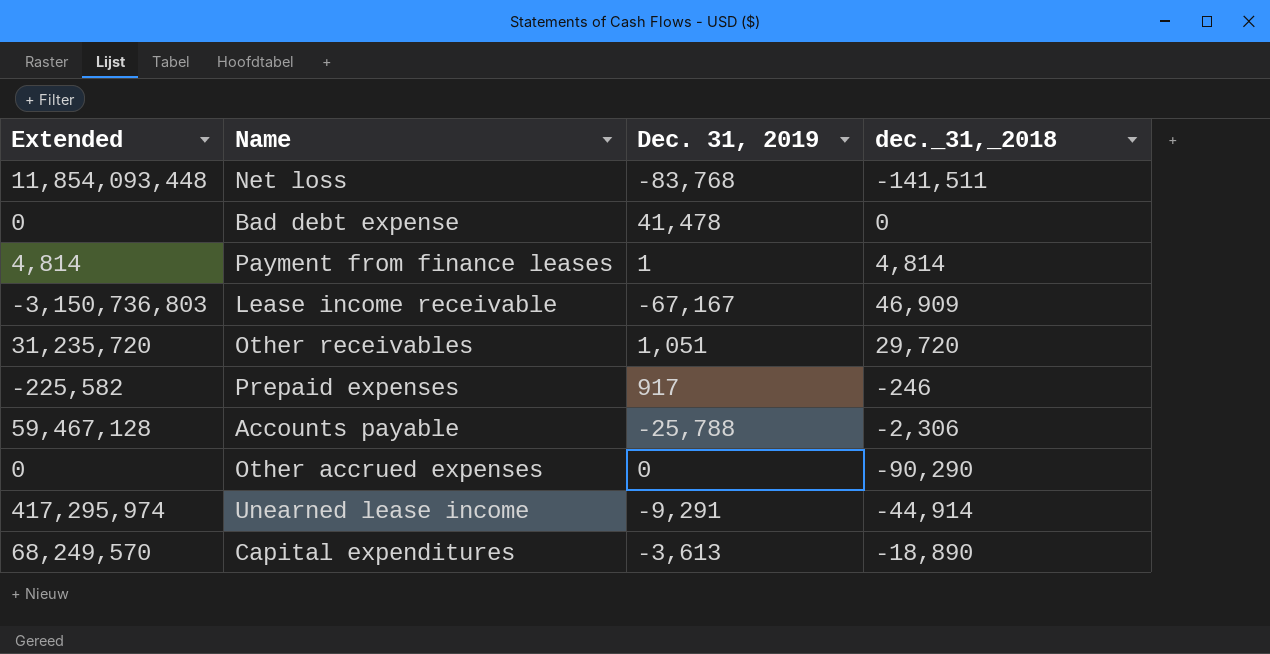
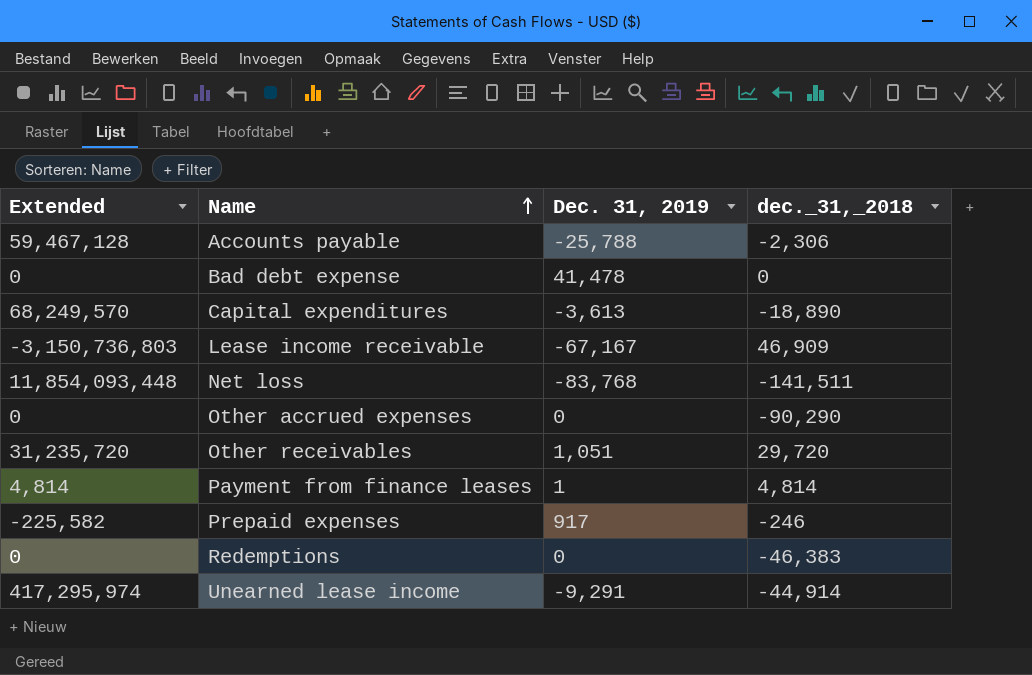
row order: none -> Name ascending
row Redemptions: none -> 0 | 0 | -46,383

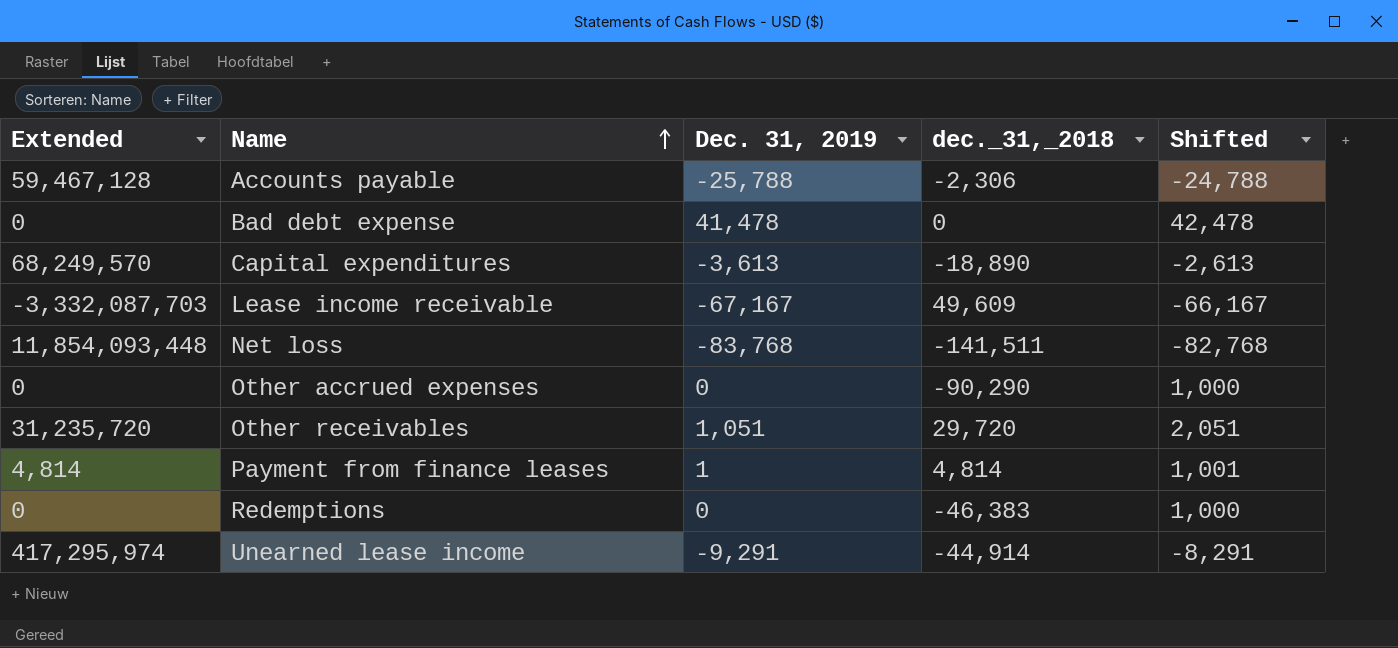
column Shifted | formula: none -> [Dec. 31, 2019] + 1000
row Prepaid expenses: -225,582 | 917 | -246 -> none
Lease income receivable | Extended: -3,150,736,803 -> -3,332,087,703
Lease income receivable | dec._31,_2018: 46,909 -> 49,609

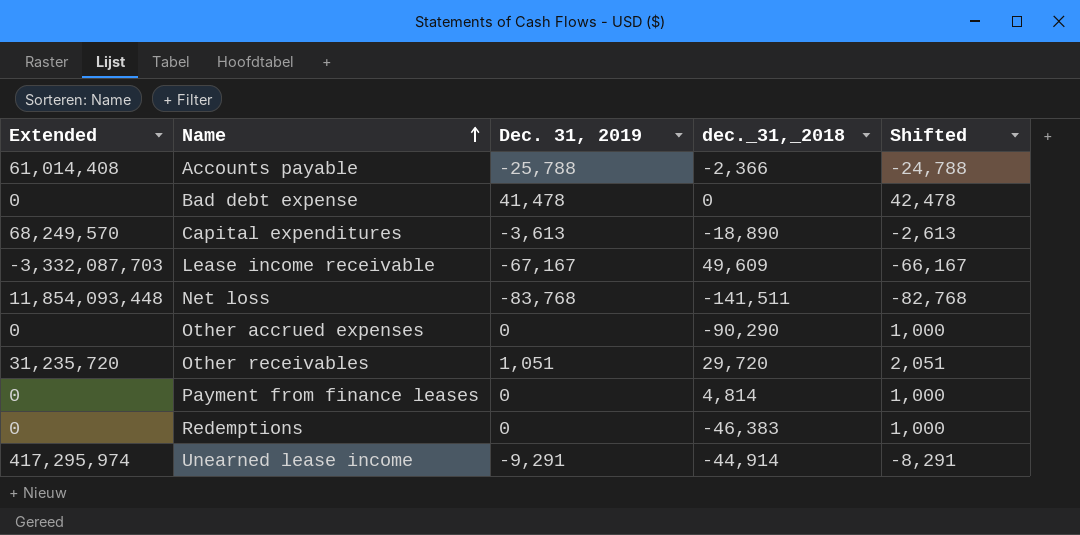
Accounts payable | Extended: 59,467,128 -> 61,014,408
Accounts payable | dec._31,_2018: -2,306 -> -2,366
Payment from finance leases | Extended: 4,814 -> 0
Payment from finance leases | Dec. 31, 2019: 1 -> 0
Payment from finance leases | Shifted: 1,001 -> 1,000

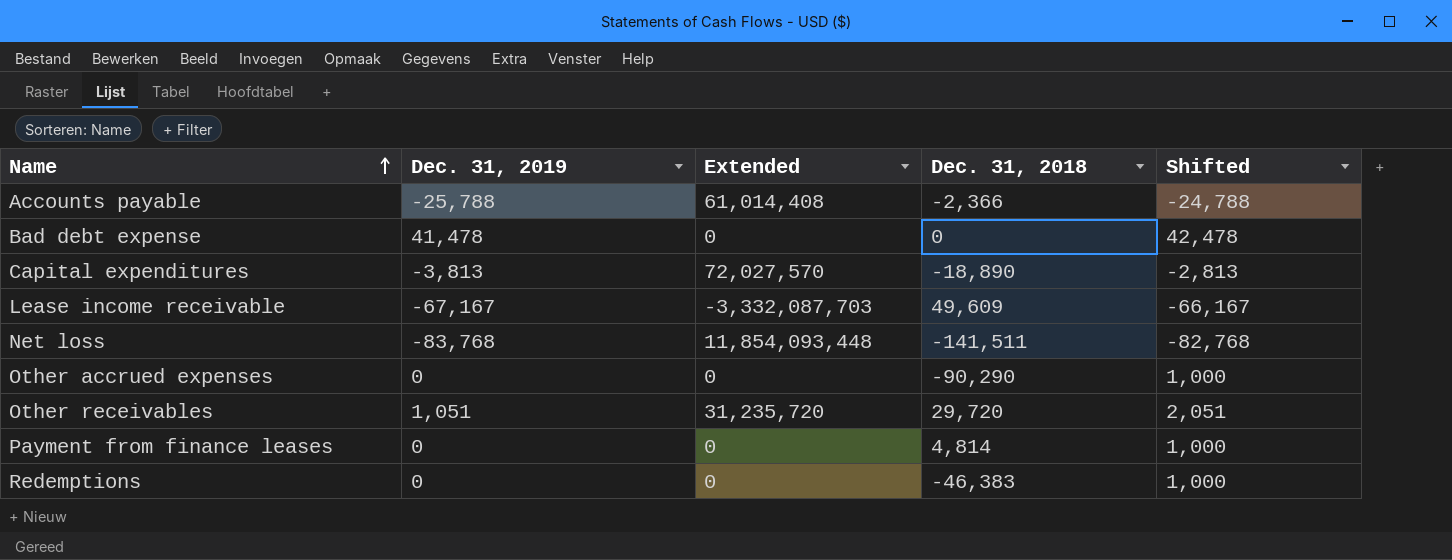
column Extended | position: 1 -> 3
column name: dec._31,_2018 -> Dec. 31, 2018
row Unearned lease income: 417,295,974 | -9,291 | -44,914 | -8,291 -> none
Capital expenditures | Dec. 31, 2019: -3,613 -> -3,813
Capital expenditures | Extended: 68,249,570 -> 72,027,570
Capital expenditures | Shifted: -2,613 -> -2,813

